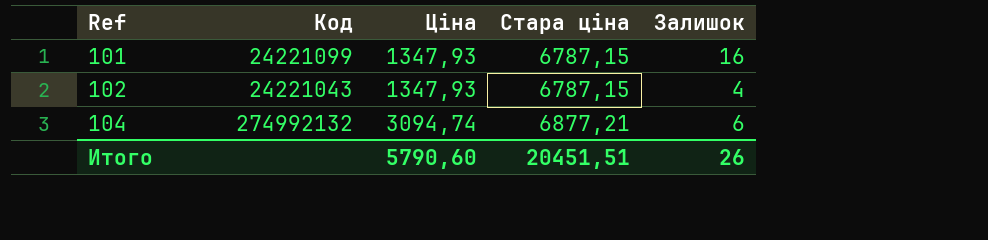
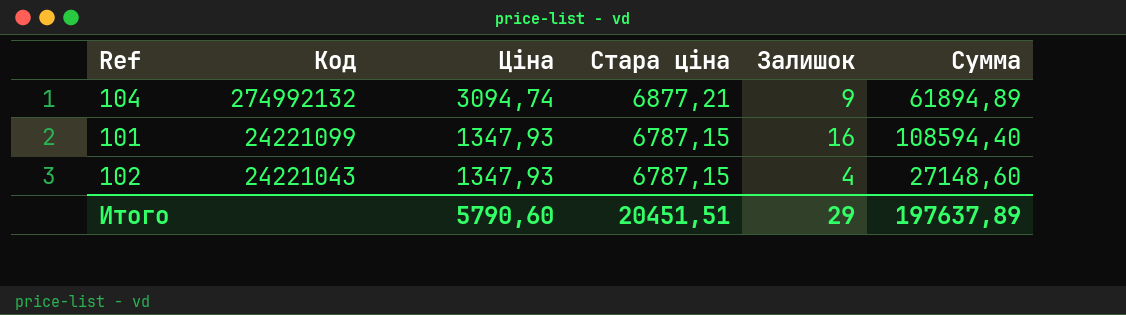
row order: Ref ascending -> Код descending
column Сумма | formula: none -> [Стара ціна] * [Залишок]
104 | Залишок: 6 -> 9
Итого | Залишок: 26 -> 29

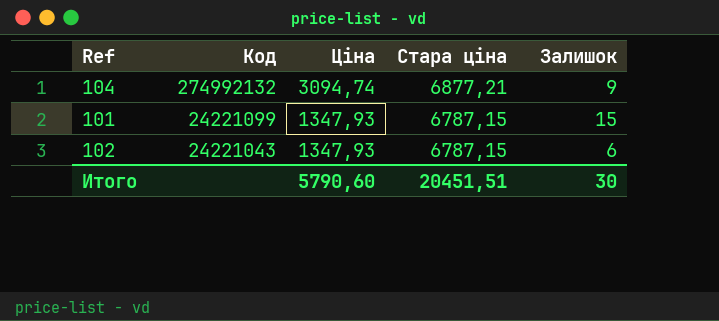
column Сумма | formula: [Стара ціна] * [Залишок] -> none
101 | Залишок: 16 -> 15
102 | Залишок: 4 -> 6
Итого | Залишок: 29 -> 30

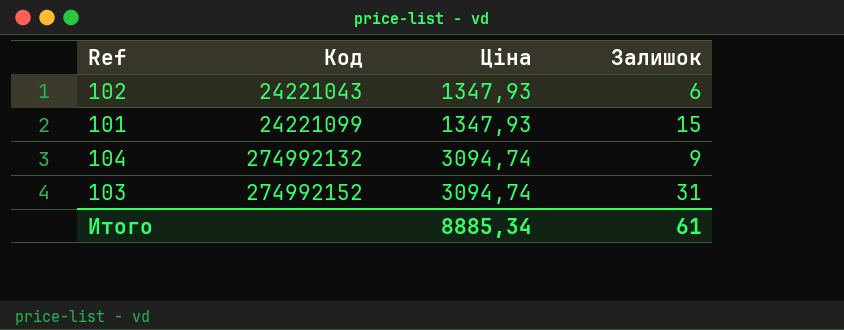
row order: Код descending -> Код ascending
column Стара ціна | position: 4 -> none
row 103: none -> 274992152 | 3094,74 | 31
Итого | Ціна: 5790,60 -> 8885,34
Итого | Залишок: 30 -> 61

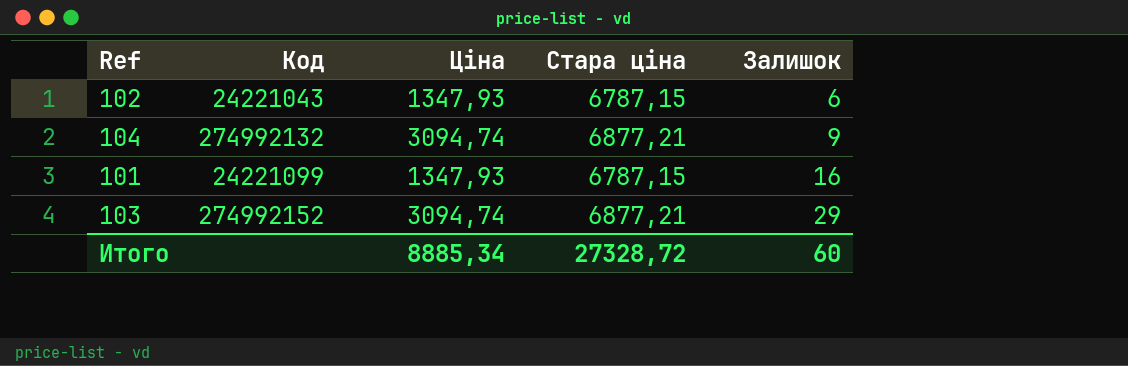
row order: Код ascending -> Залишок ascending
column Стара ціна | position: none -> 4
101 | Залишок: 15 -> 16
103 | Залишок: 31 -> 29
Итого | Залишок: 61 -> 60

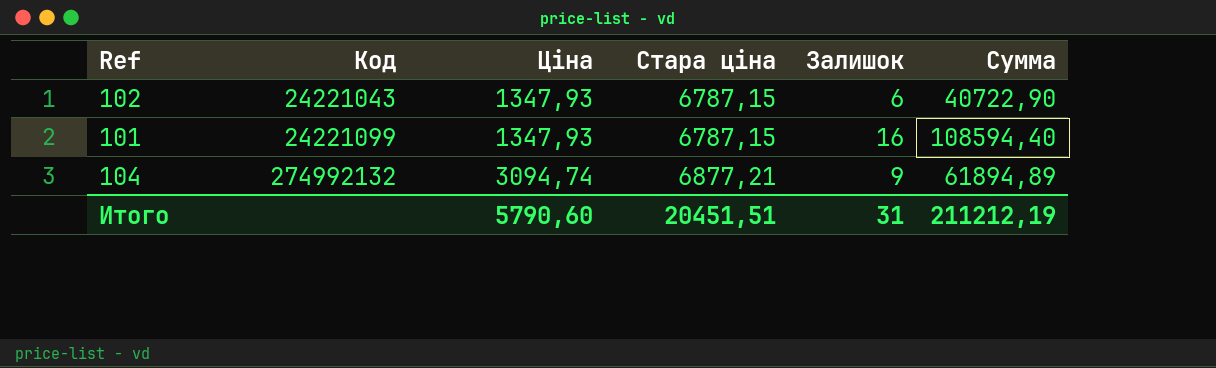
row order: Залишок ascending -> Код ascending
column Сумма | formula: none -> [Стара ціна] * [Залишок]
row 103: 274992152 | 3094,74 | 6877,21 | 29 -> none
Итого | Ціна: 8885,34 -> 5790,60
Итого | Стара ціна: 27328,72 -> 20451,51
Итого | Залишок: 60 -> 31

